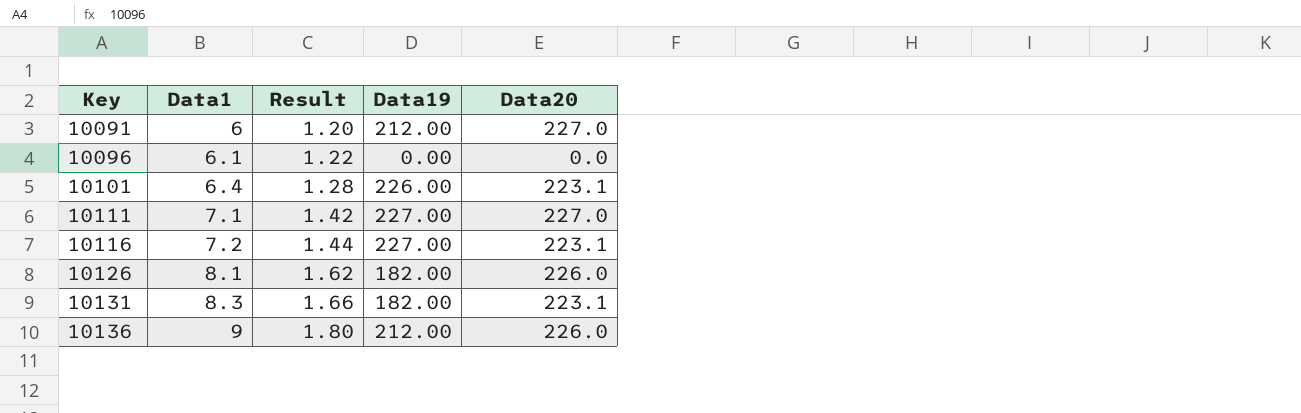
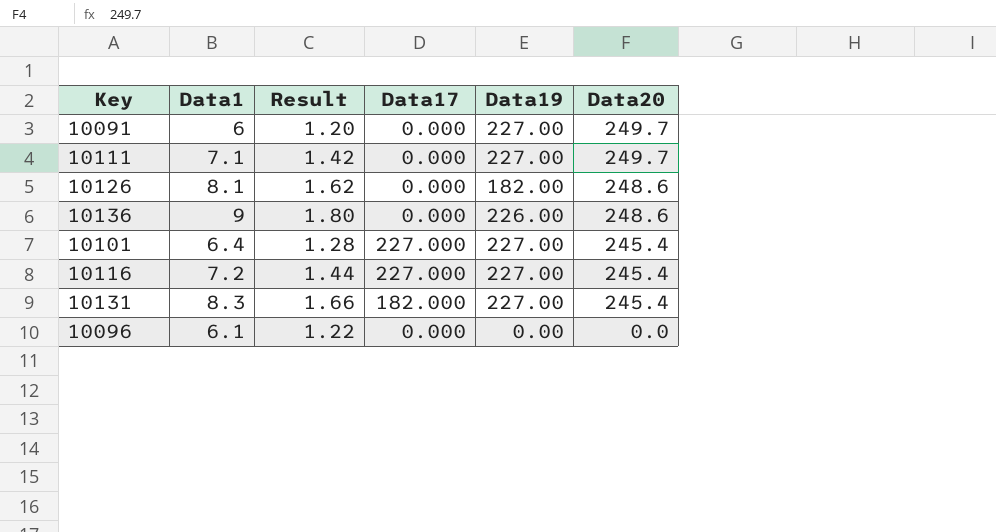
row order: Key ascending -> Data20 descending
column Data17 | position: none -> 4
10091 | Data19: 212.00 -> 227.00
10091 | Data20: 227.0 -> 249.7
10111 | Data20: 227.0 -> 249.7
10126 | Data20: 226.0 -> 248.6
10136 | Data19: 212.00 -> 226.00
10136 | Data20: 226.0 -> 248.6
10101 | Data19: 226.00 -> 227.00
10101 | Data20: 223.1 -> 245.4
10116 | Data20: 223.1 -> 245.4
10131 | Data19: 182.00 -> 227.00
10131 | Data20: 223.1 -> 245.4

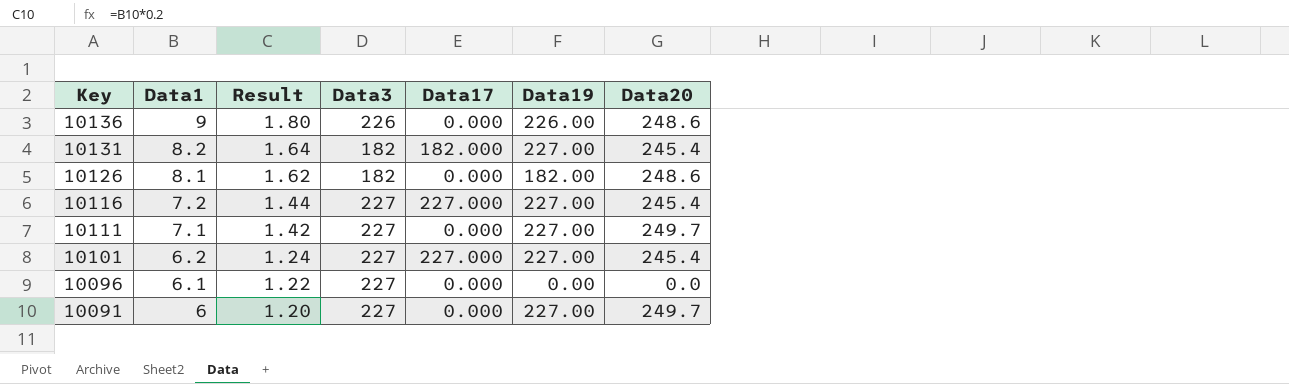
row order: Data20 descending -> Key descending
column Data3 | position: none -> 4
10131 | Data1: 8.3 -> 8.2
10131 | Result: 1.66 -> 1.64
10101 | Data1: 6.4 -> 6.2
10101 | Result: 1.28 -> 1.24

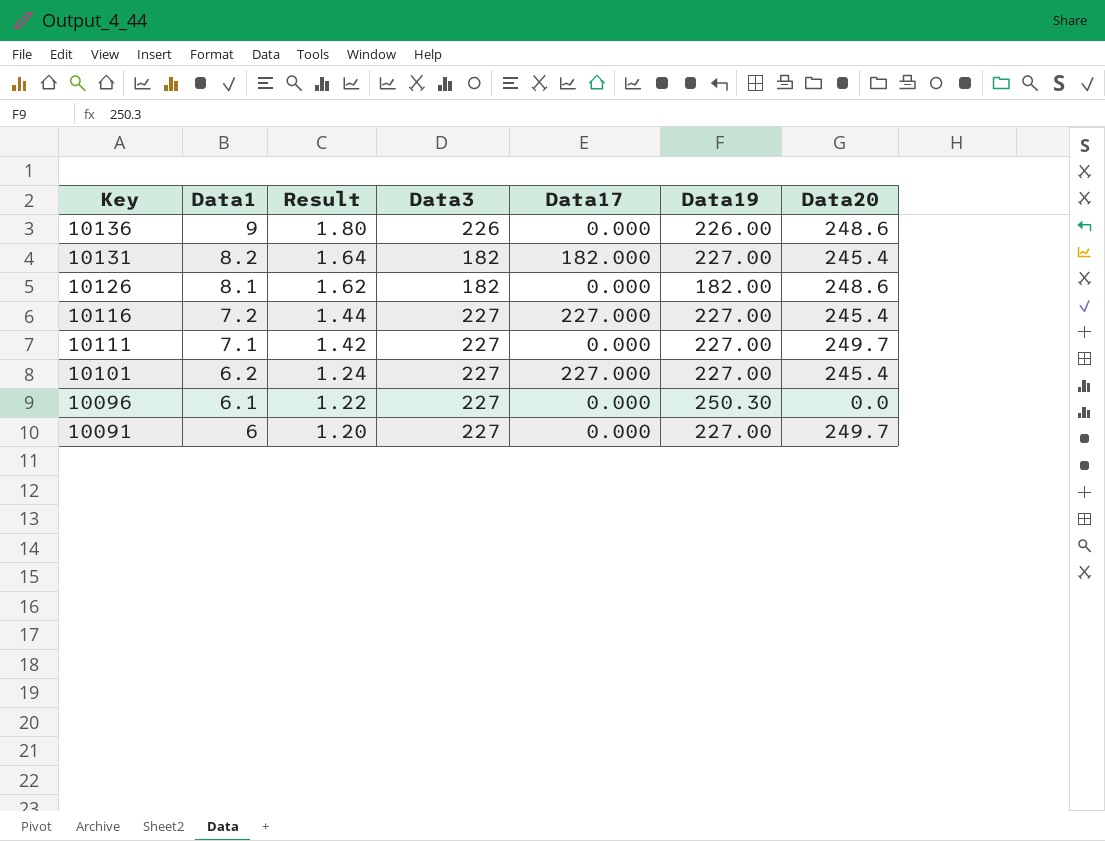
10096 | Data19: 0.00 -> 250.30

